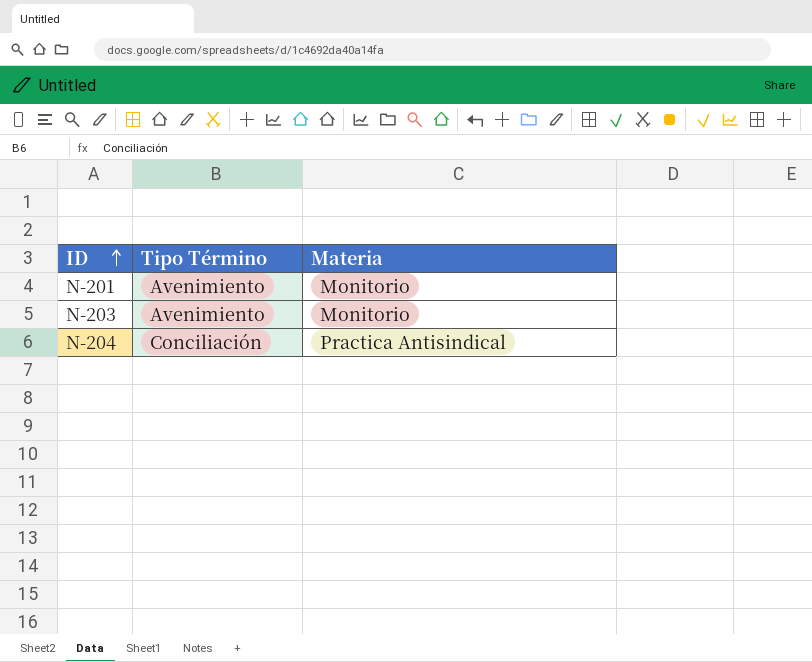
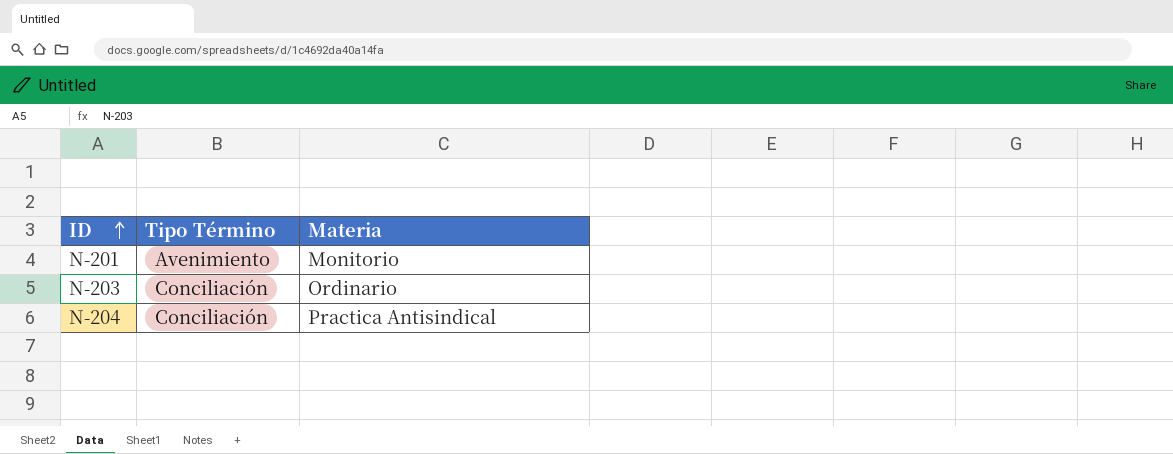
N-203 | Tipo Término: Avenimiento -> Conciliación
N-203 | Materia: Monitorio -> Ordinario

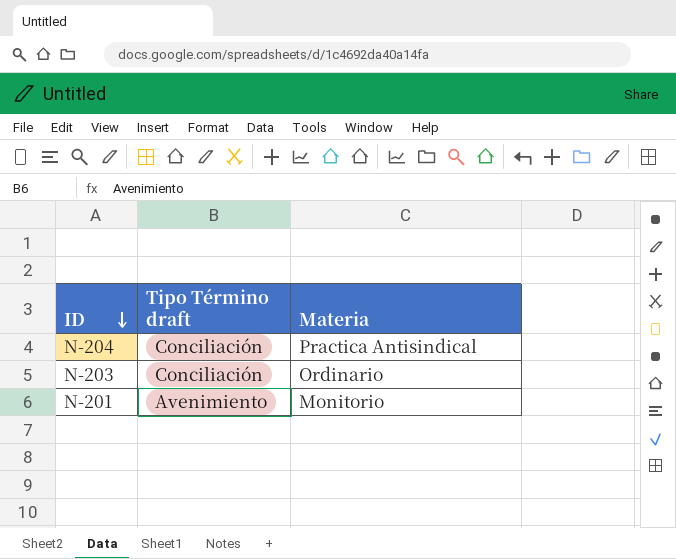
row order: ID ascending -> ID descending
column name: Tipo Término -> Tipo Término draft

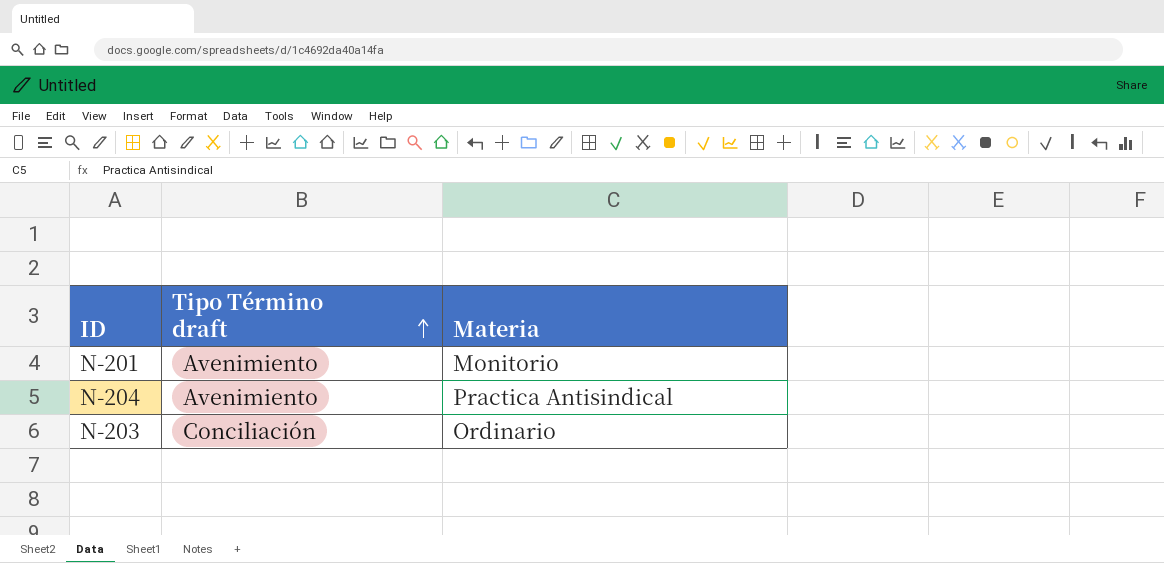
row order: ID descending -> Tipo Término draft ascending
N-204 | Tipo Término draft: Conciliación -> Avenimiento

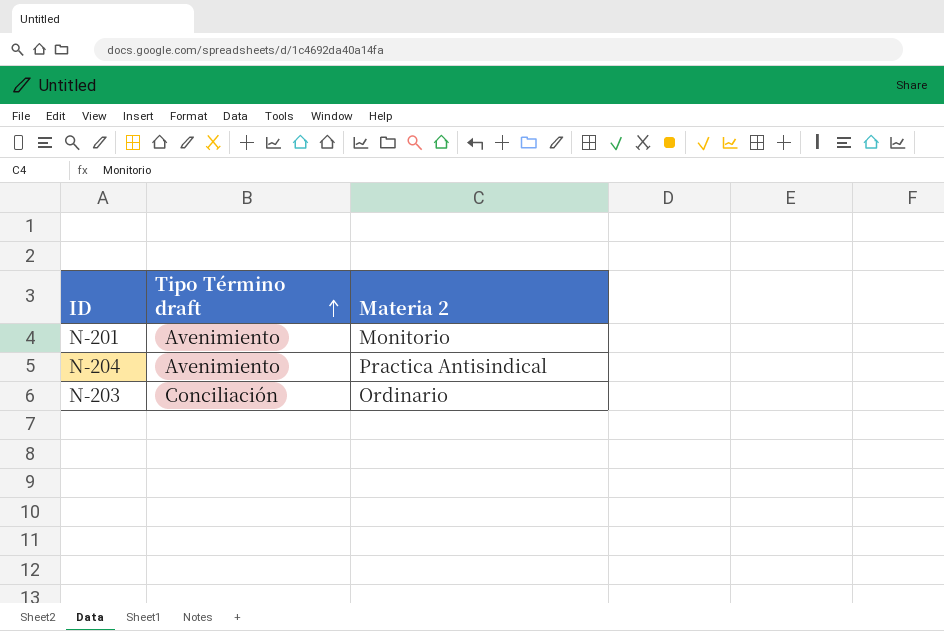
column name: Materia -> Materia 2

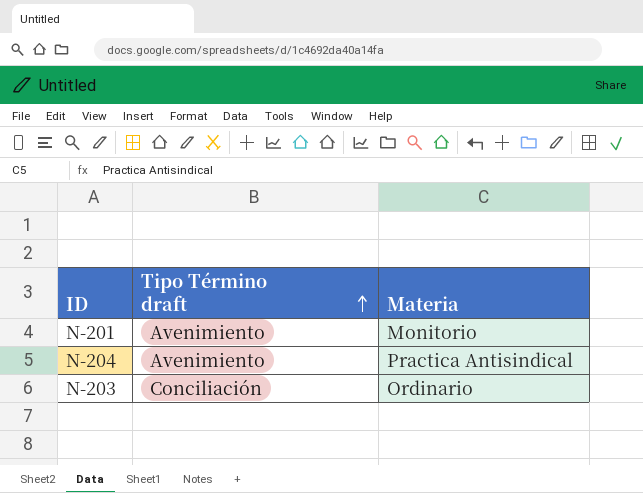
column name: Materia 2 -> Materia

